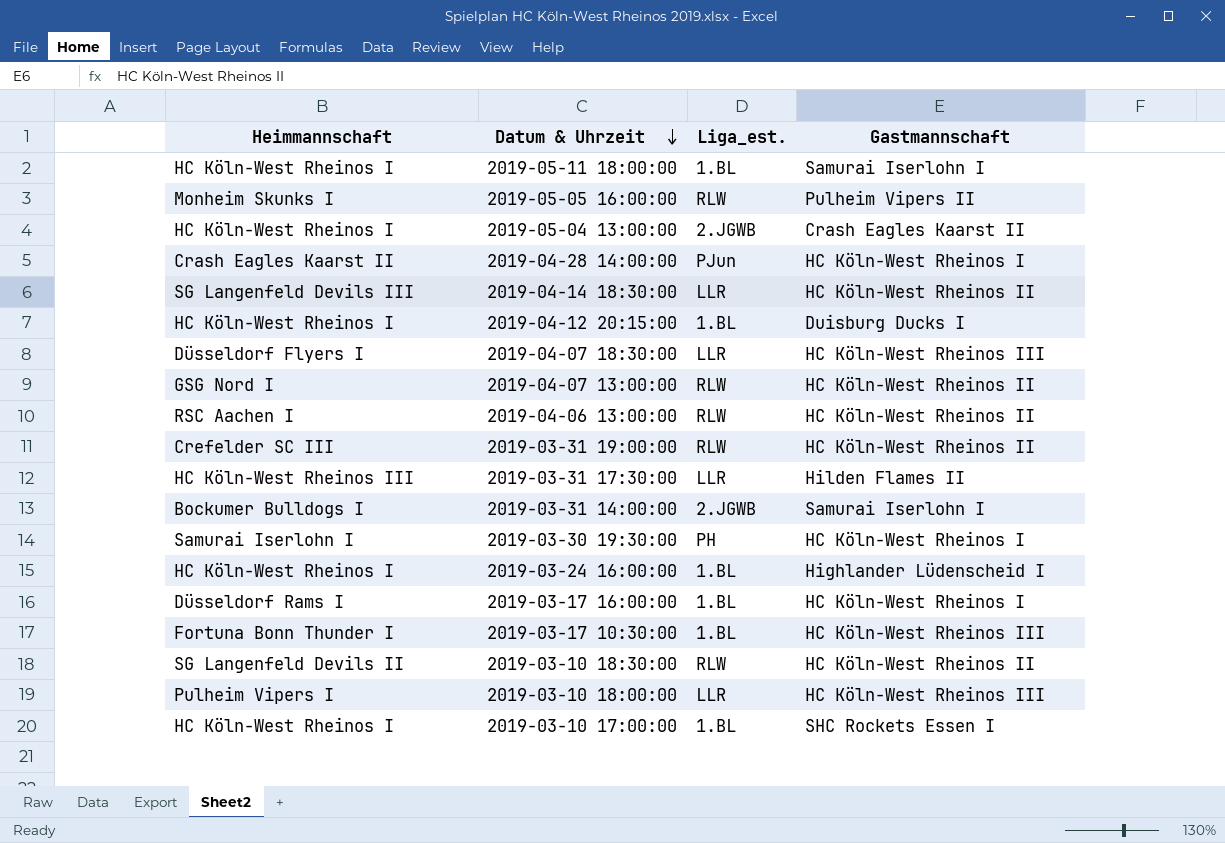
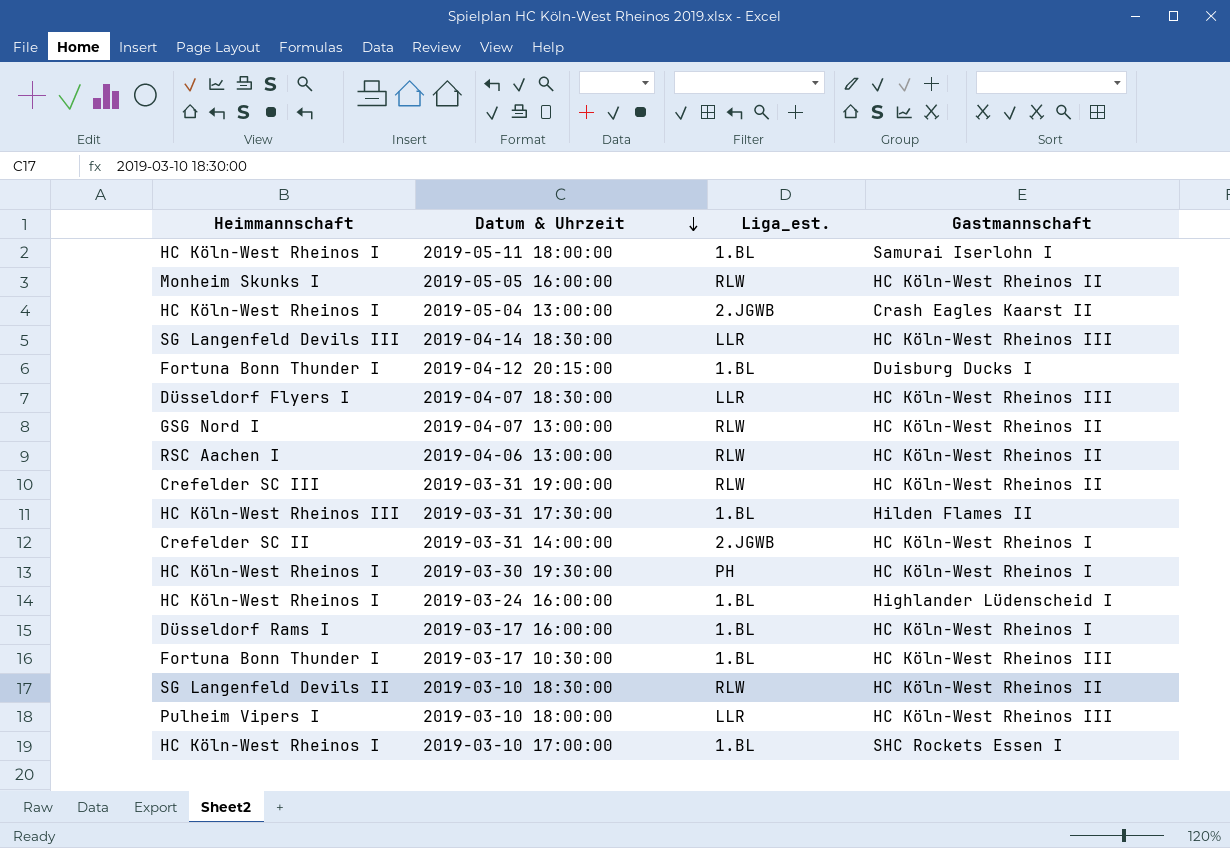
row 2019-04-28 14:00:00: Crash Eagles Kaarst II | PJun | HC Köln-West Rheinos I -> none
2019-05-05 16:00:00 | Gastmannschaft: Pulheim Vipers II -> HC Köln-West Rheinos II
2019-04-14 18:30:00 | Gastmannschaft: HC Köln-West Rheinos II -> HC Köln-West Rheinos III
2019-04-12 20:15:00 | Heimmannschaft: HC Köln-West Rheinos I -> Fortuna Bonn Thunder I
2019-03-31 17:30:00 | Liga_est.: LLR -> 1.BL
2019-03-31 14:00:00 | Heimmannschaft: Bockumer Bulldogs I -> Crefelder SC II
2019-03-31 14:00:00 | Gastmannschaft: Samurai Iserlohn I -> HC Köln-West Rheinos I
2019-03-30 19:30:00 | Heimmannschaft: Samurai Iserlohn I -> HC Köln-West Rheinos I

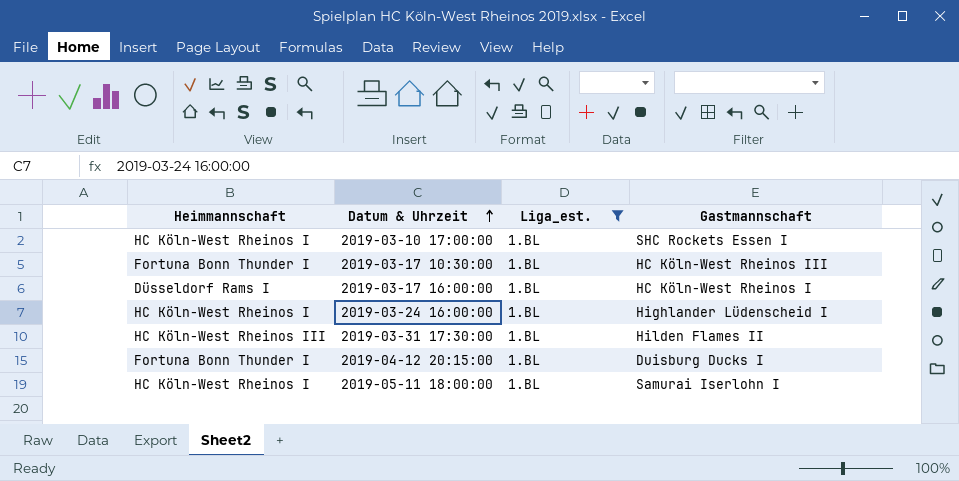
filter: none -> Liga_est. = 1.BL
row order: Datum & Uhrzeit descending -> Datum & Uhrzeit ascending

